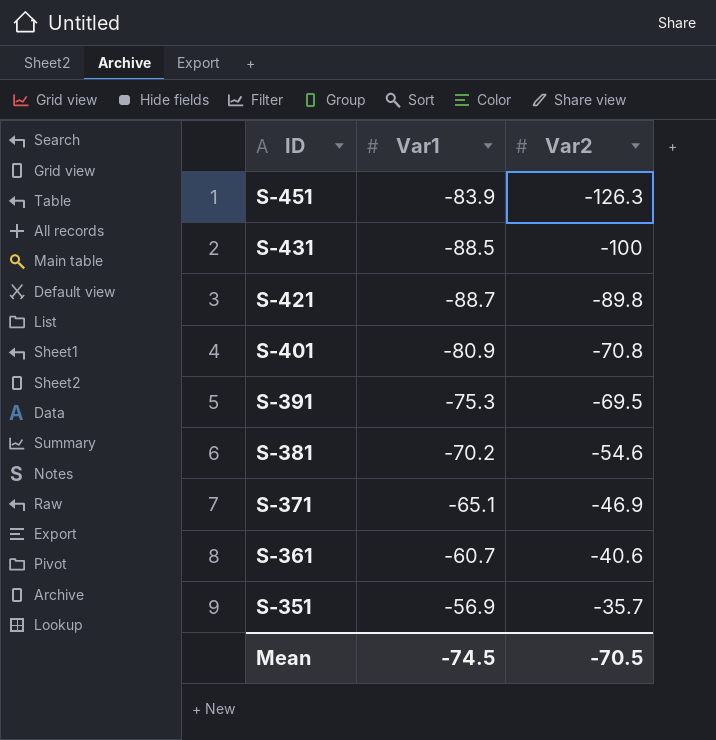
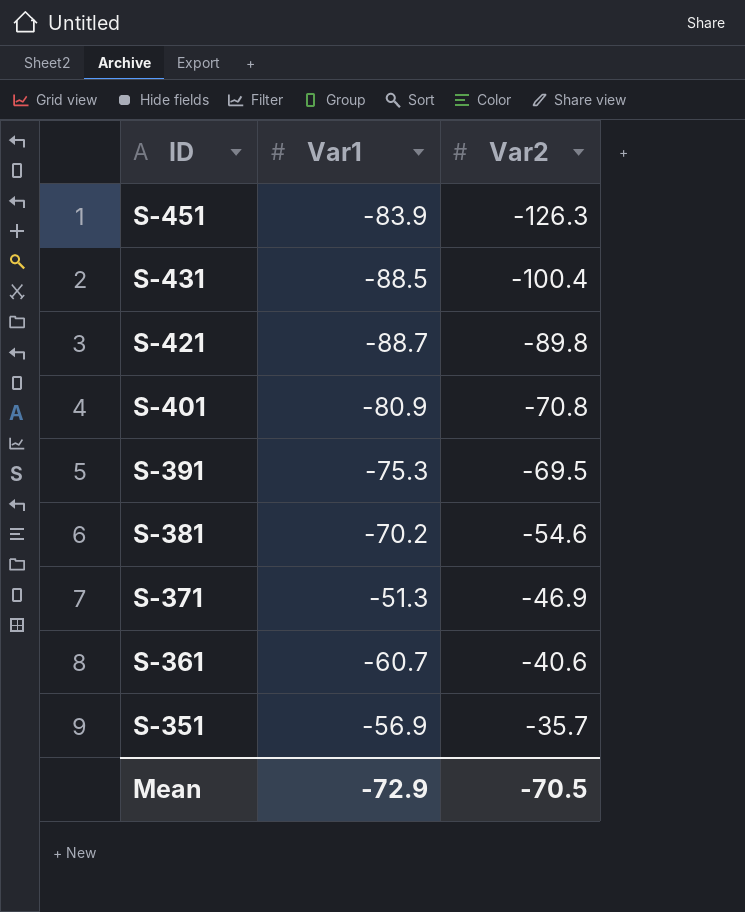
S-431 | Var2: -100 -> -100.4
S-371 | Var1: -65.1 -> -51.3
Mean | Var1: -74.5 -> -72.9

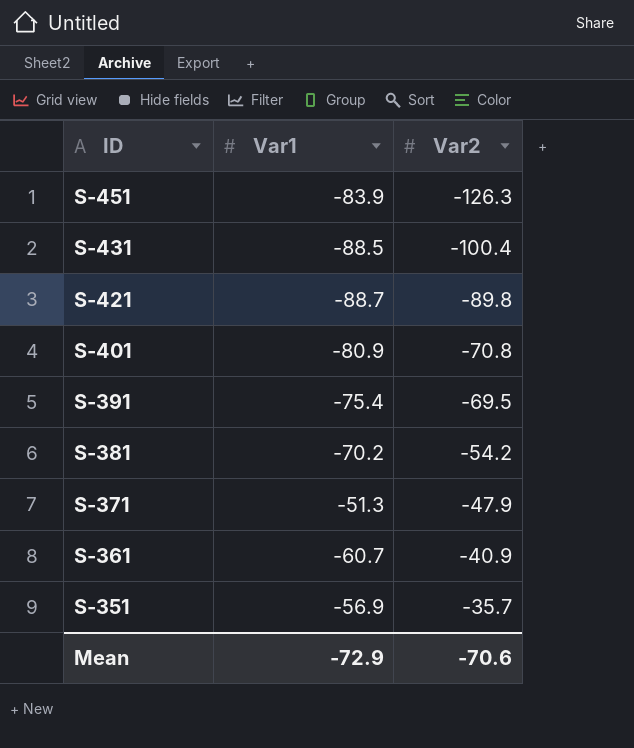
S-391 | Var1: -75.3 -> -75.4
S-381 | Var2: -54.6 -> -54.2
S-371 | Var2: -46.9 -> -47.9
S-361 | Var2: -40.6 -> -40.9
Mean | Var2: -70.5 -> -70.6

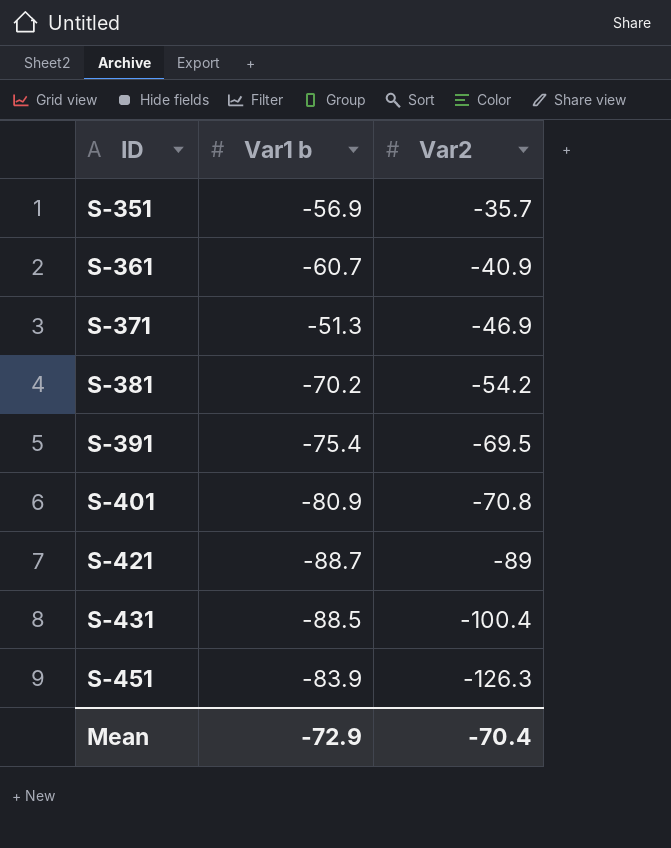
row order: ID descending -> ID ascending
column name: Var1 -> Var1 b
S-371 | Var2: -47.9 -> -46.9
S-421 | Var2: -89.8 -> -89
Mean | Var2: -70.6 -> -70.4

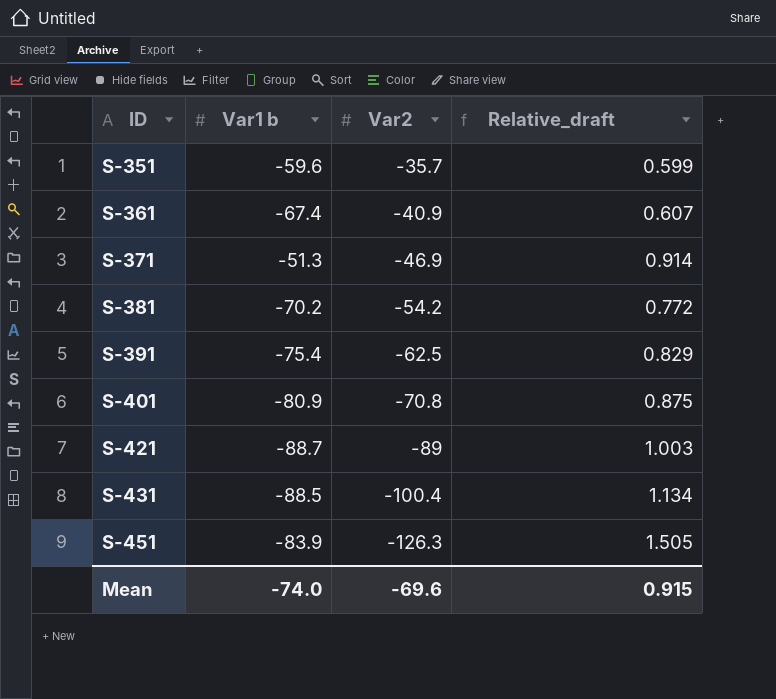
column Relative_draft | formula: none -> [Var2] / [Var1 b]
S-351 | Var1 b: -56.9 -> -59.6
S-361 | Var1 b: -60.7 -> -67.4
S-391 | Var2: -69.5 -> -62.5
Mean | Var1 b: -72.9 -> -74.0
Mean | Var2: -70.4 -> -69.6

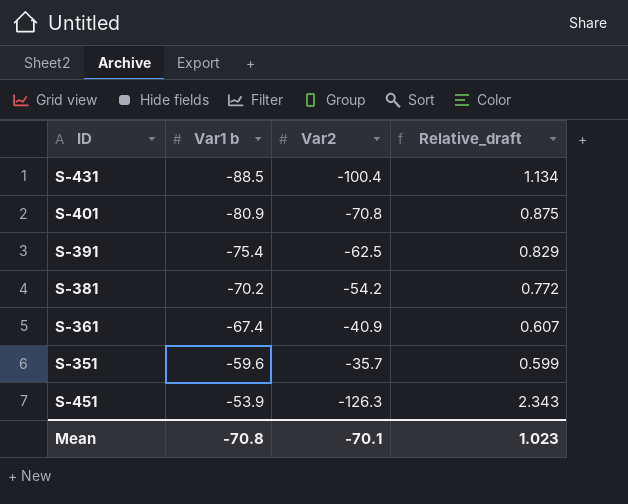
row order: ID ascending -> Var1 b ascending
row S-371: -51.3 | -46.9 | 0.914 -> none
row S-421: -88.7 | -89 | 1.003 -> none
S-451 | Var1 b: -83.9 -> -53.9
S-451 | Relative_draft: 1.505 -> 2.343
Mean | Var1 b: -74.0 -> -70.8
Mean | Var2: -69.6 -> -70.1
Mean | Relative_draft: 0.915 -> 1.023

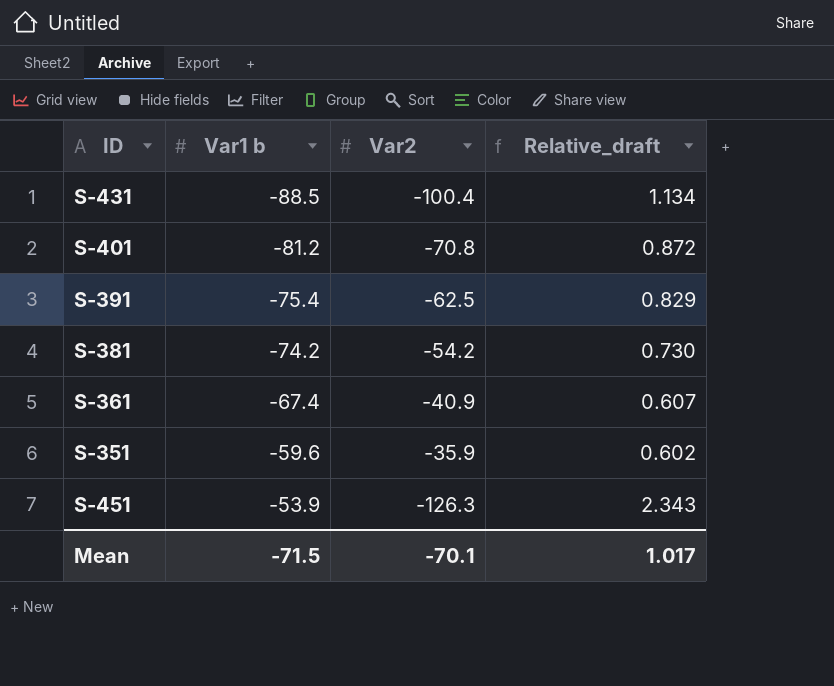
S-401 | Var1 b: -80.9 -> -81.2
S-401 | Relative_draft: 0.875 -> 0.872
S-381 | Var1 b: -70.2 -> -74.2
S-381 | Relative_draft: 0.772 -> 0.730
S-351 | Var2: -35.7 -> -35.9
S-351 | Relative_draft: 0.599 -> 0.602
Mean | Var1 b: -70.8 -> -71.5
Mean | Relative_draft: 1.023 -> 1.017

